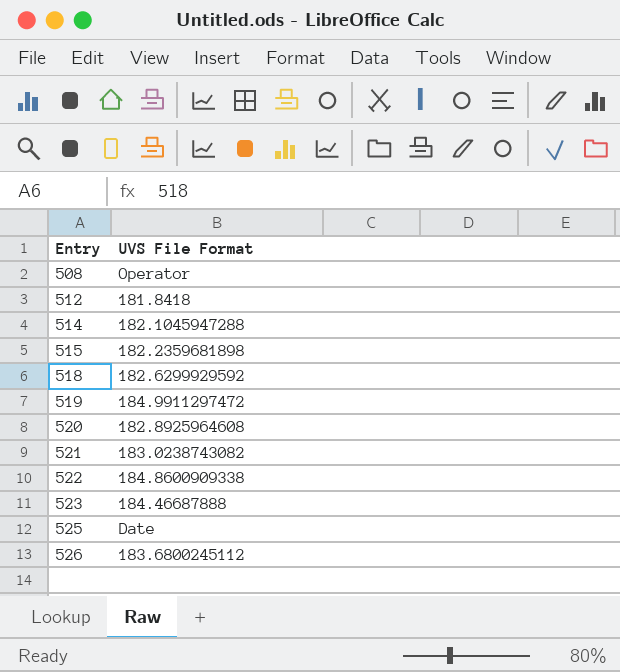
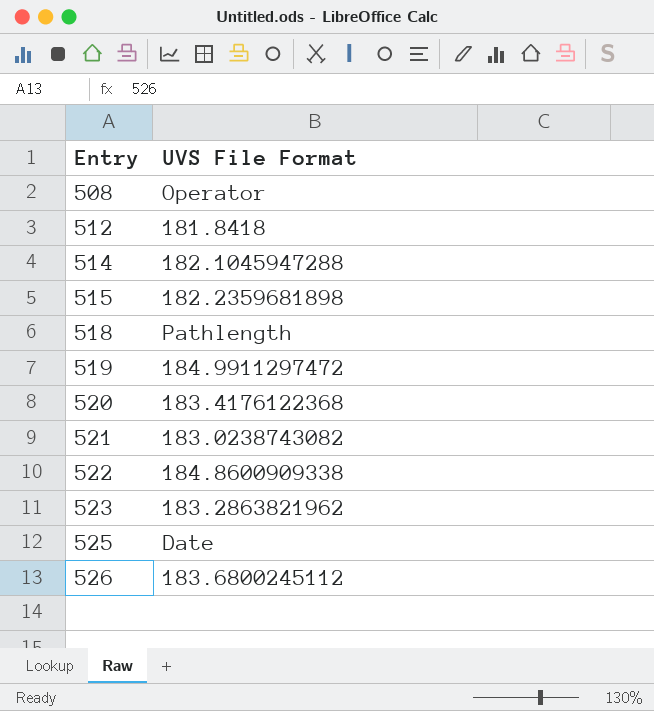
518 | UVS File Format: 182.6299929592 -> Pathlength
520 | UVS File Format: 182.8925964608 -> 183.4176122368
523 | UVS File Format: 184.46687888 -> 183.2863821962

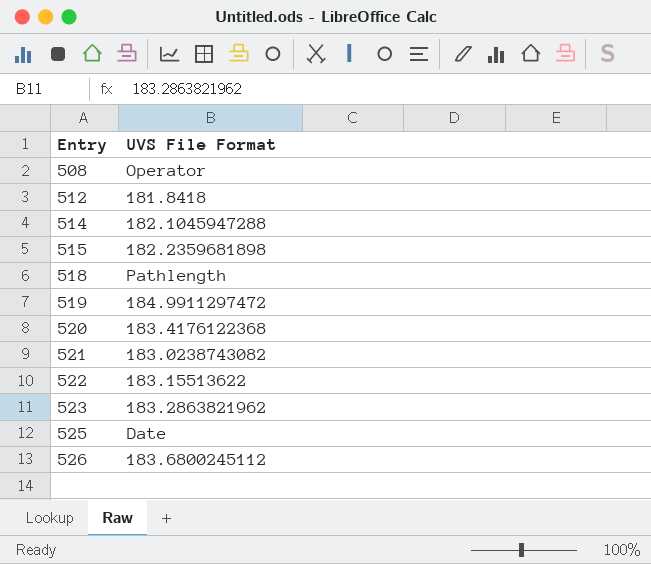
522 | UVS File Format: 184.8600909338 -> 183.15513622

